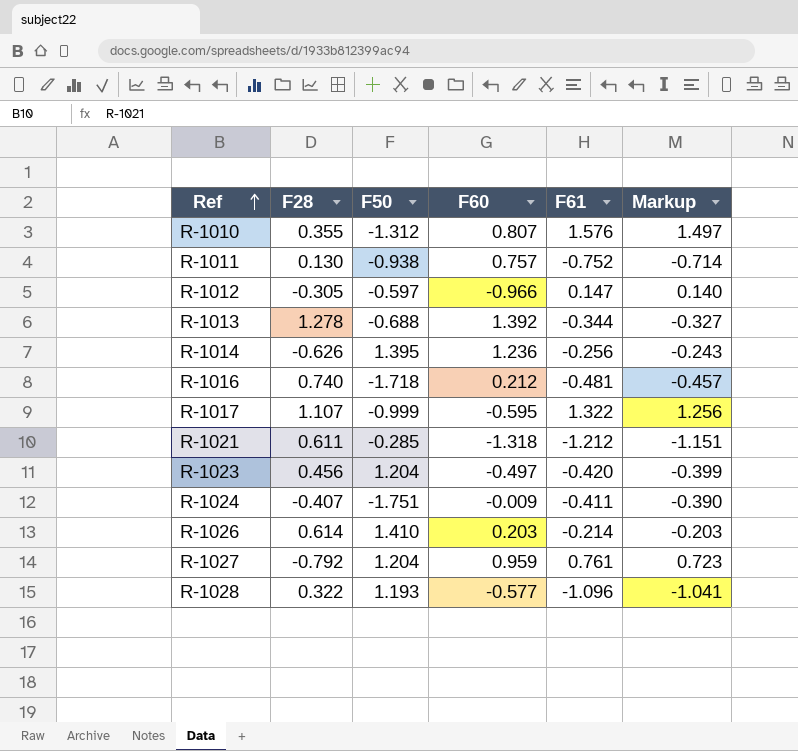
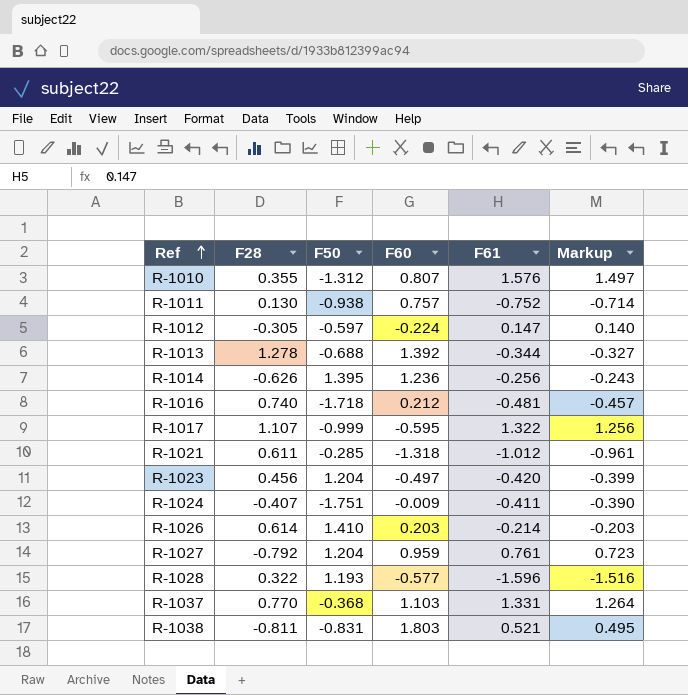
R-1012 | F60: -0.966 -> -0.224
R-1021 | F61: -1.212 -> -1.012
R-1021 | Markup: -1.151 -> -0.961
R-1028 | F61: -1.096 -> -1.596
R-1028 | Markup: -1.041 -> -1.516
row R-1037: none -> 0.770 | -0.368 | 1.103 | 1.331 | 1.264
row R-1038: none -> -0.811 | -0.831 | 1.803 | 0.521 | 0.495

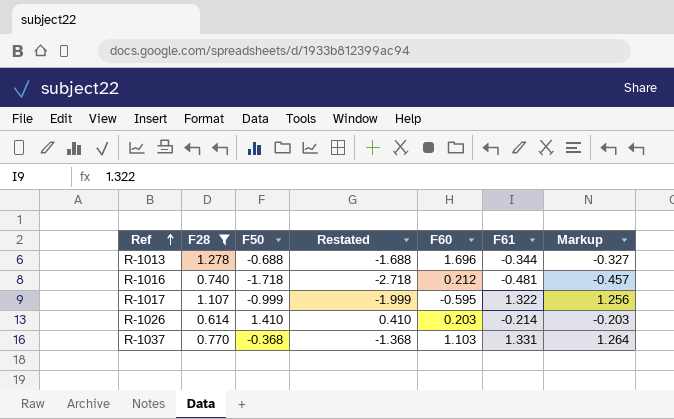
filter: none -> F28 >= 0.614
column Restated | formula: none -> [F50] - 1
R-1013 | F60: 1.392 -> 1.696

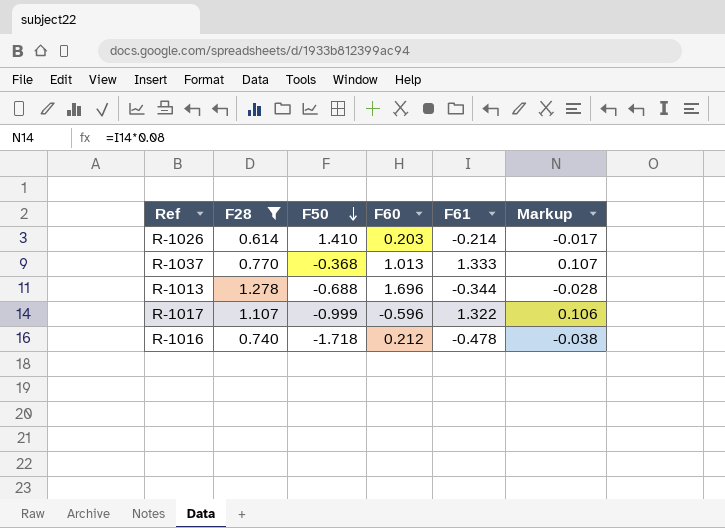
row order: Ref ascending -> F50 descending
column Restated | formula: [F50] - 1 -> none
column Markup | formula: [F61] * 0.95 -> [F61] * 0.08
R-1037 | F60: 1.103 -> 1.013
R-1037 | F61: 1.331 -> 1.333
R-1017 | F60: -0.595 -> -0.596
R-1016 | F61: -0.481 -> -0.478

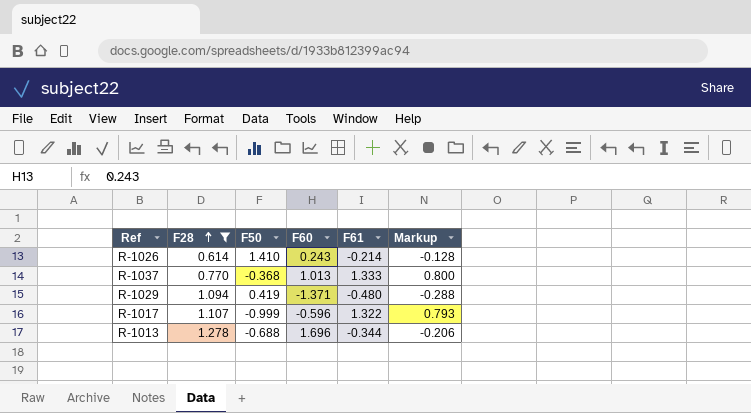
row order: F50 descending -> F28 ascending
column Markup | formula: [F61] * 0.08 -> [F61] * 0.6
row R-1016: 0.740 | -1.718 | 0.212 | -0.478 | -0.038 -> none
R-1026 | F60: 0.203 -> 0.243
row R-1029: none -> 1.094 | 0.419 | -1.371 | -0.480 | -0.288

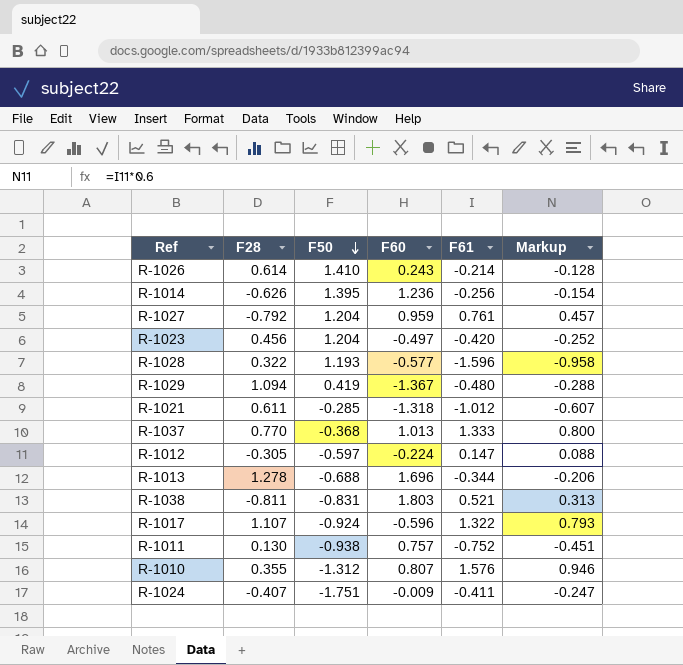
filter: F28 >= 0.614 -> none
row order: F28 ascending -> F50 descending
R-1029 | F60: -1.371 -> -1.367
R-1017 | F50: -0.999 -> -0.924

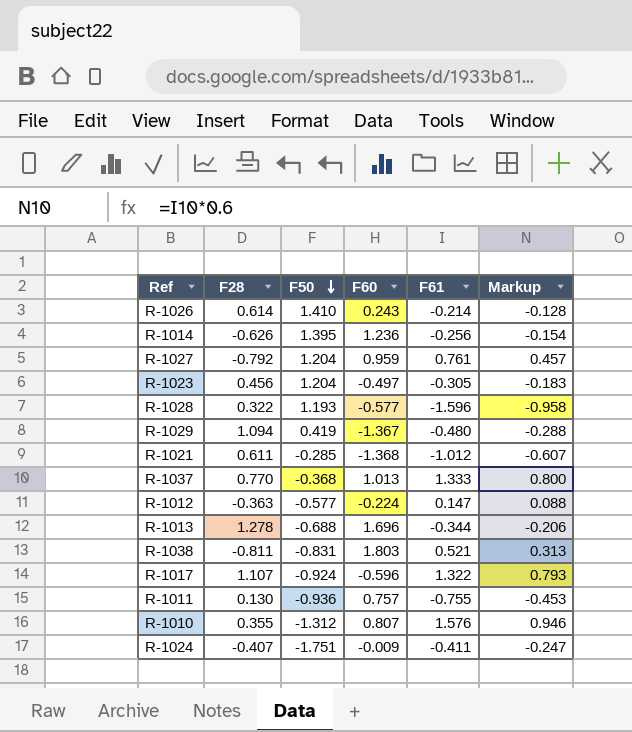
R-1023 | F61: -0.420 -> -0.305
R-1023 | Markup: -0.252 -> -0.183
R-1021 | F60: -1.318 -> -1.368
R-1012 | F28: -0.305 -> -0.363
R-1012 | F50: -0.597 -> -0.577
R-1011 | F50: -0.938 -> -0.936
R-1011 | F61: -0.752 -> -0.755
R-1011 | Markup: -0.451 -> -0.453

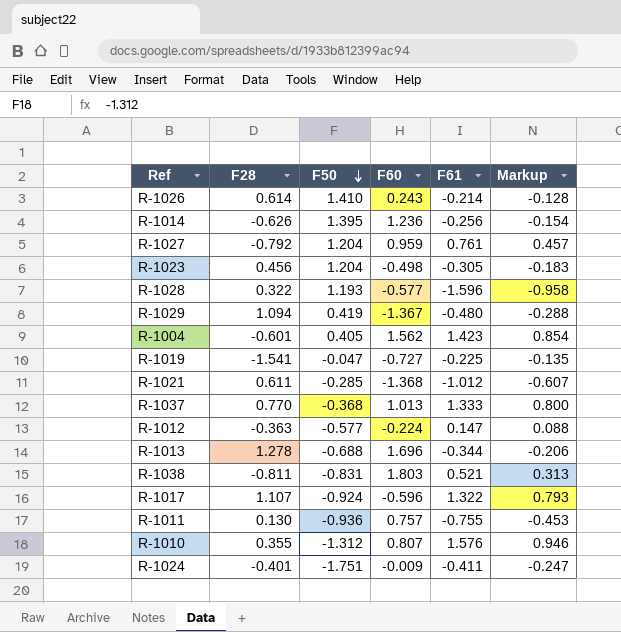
R-1023 | F60: -0.497 -> -0.498
row R-1004: none -> -0.601 | 0.405 | 1.562 | 1.423 | 0.854
row R-1019: none -> -1.541 | -0.047 | -0.727 | -0.225 | -0.135
R-1024 | F28: -0.407 -> -0.401

